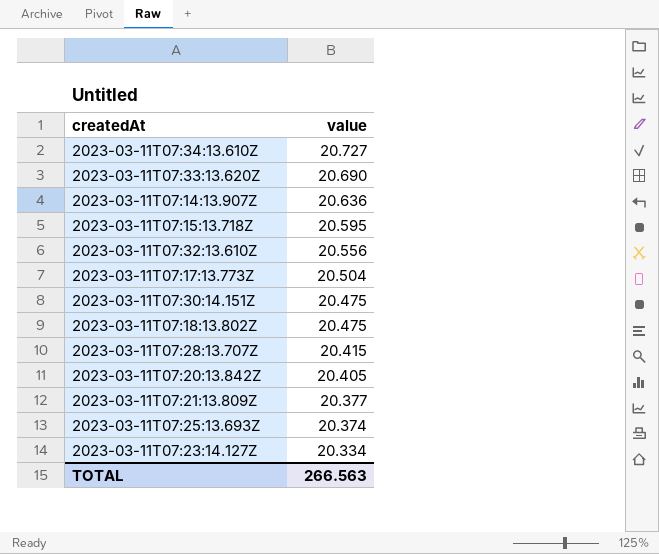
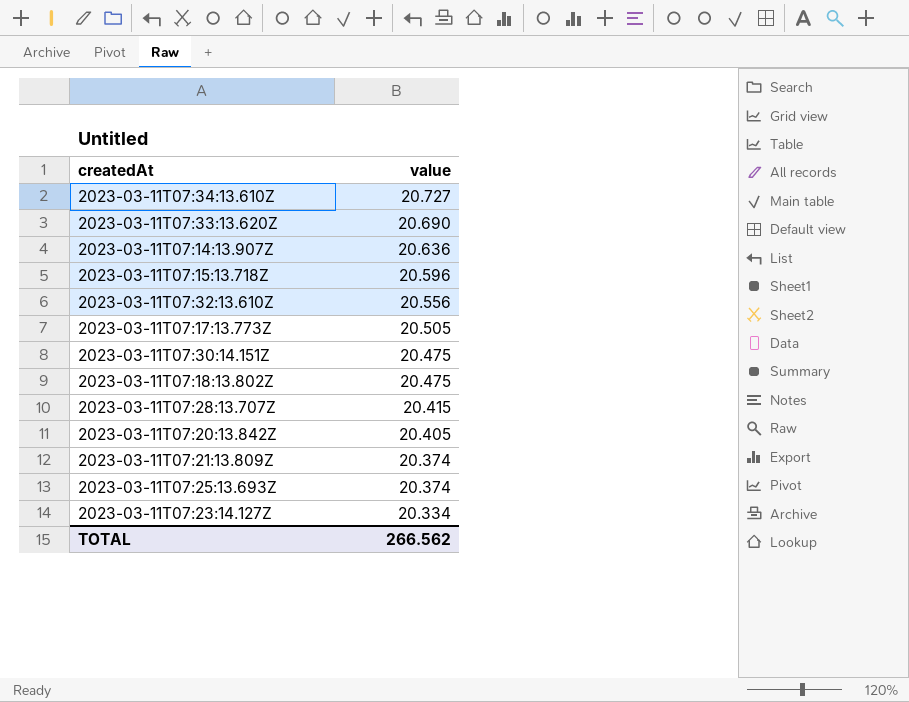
2023-03-11T07:15:13.718Z | value: 20.595 -> 20.596
2023-03-11T07:17:13.773Z | value: 20.504 -> 20.505
2023-03-11T07:21:13.809Z | value: 20.377 -> 20.374
TOTAL | value: 266.563 -> 266.562

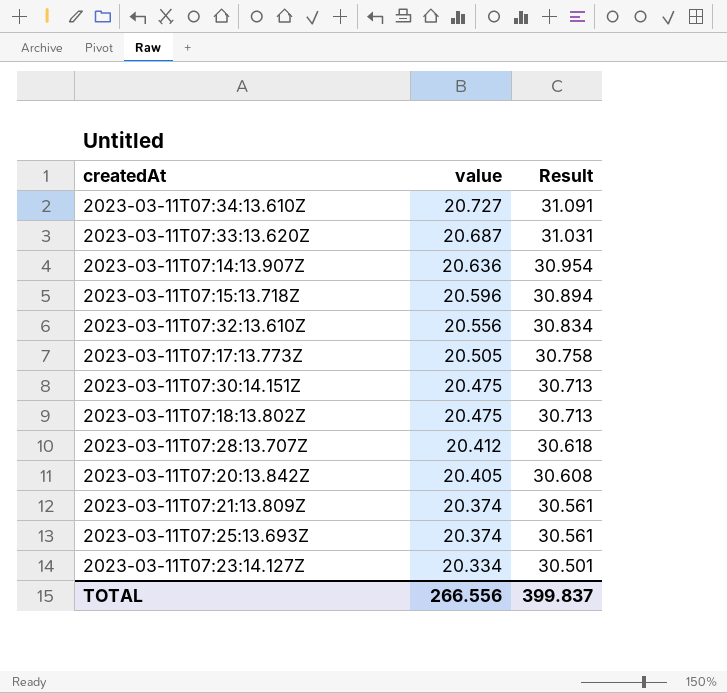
column Result | formula: none -> [value] * 1.5
2023-03-11T07:33:13.620Z | value: 20.690 -> 20.687
2023-03-11T07:28:13.707Z | value: 20.415 -> 20.412
TOTAL | value: 266.562 -> 266.556

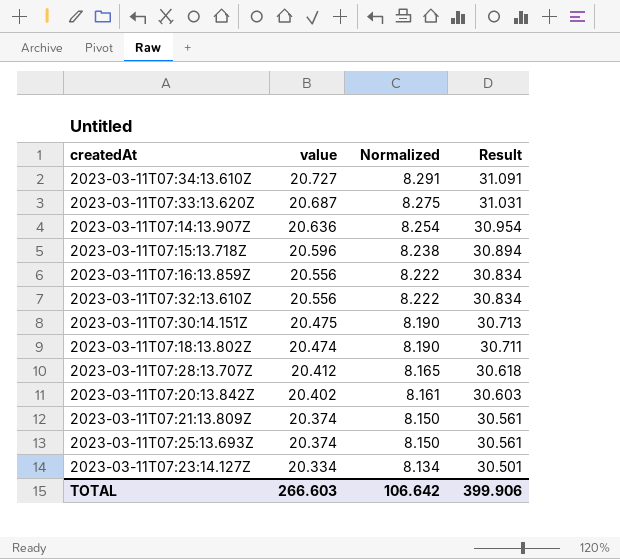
column Normalized | formula: none -> [value] * 0.4
row 2023-03-11T07:17:13.773Z: 20.505 | 30.758 -> none
row 2023-03-11T07:16:13.859Z: none -> 20.556 | 8.222 | 30.834
2023-03-11T07:18:13.802Z | value: 20.475 -> 20.474
2023-03-11T07:18:13.802Z | Result: 30.713 -> 30.711
2023-03-11T07:20:13.842Z | value: 20.405 -> 20.402
2023-03-11T07:20:13.842Z | Result: 30.608 -> 30.603
TOTAL | value: 266.556 -> 266.603
TOTAL | Result: 399.837 -> 399.906

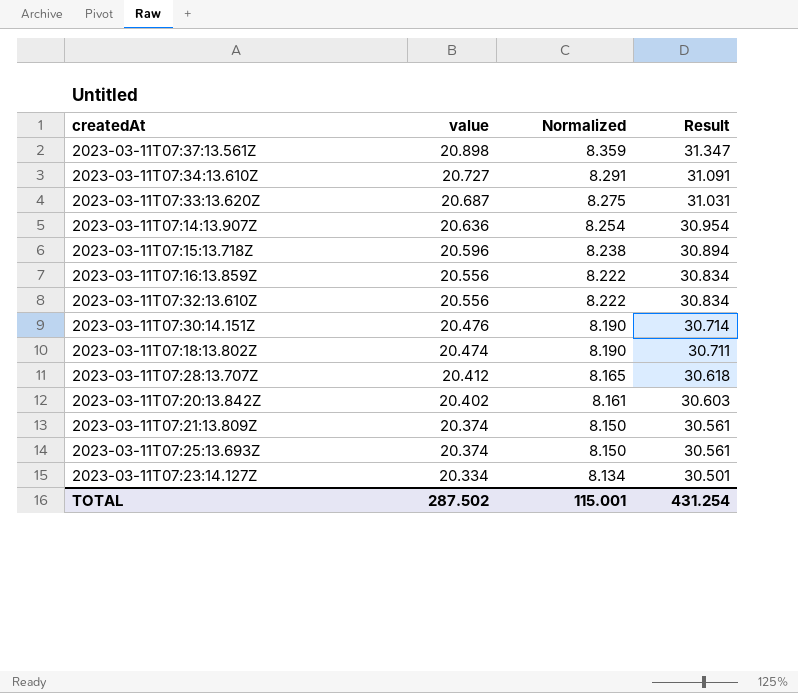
row 2023-03-11T07:37:13.561Z: none -> 20.898 | 8.359 | 31.347
2023-03-11T07:30:14.151Z | value: 20.475 -> 20.476
2023-03-11T07:30:14.151Z | Result: 30.713 -> 30.714
TOTAL | value: 266.603 -> 287.502
TOTAL | Normalized: 106.642 -> 115.001
TOTAL | Result: 399.906 -> 431.254

